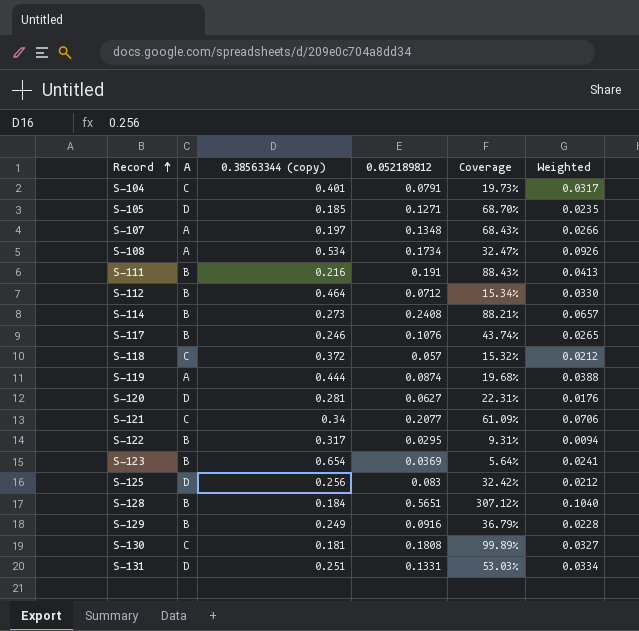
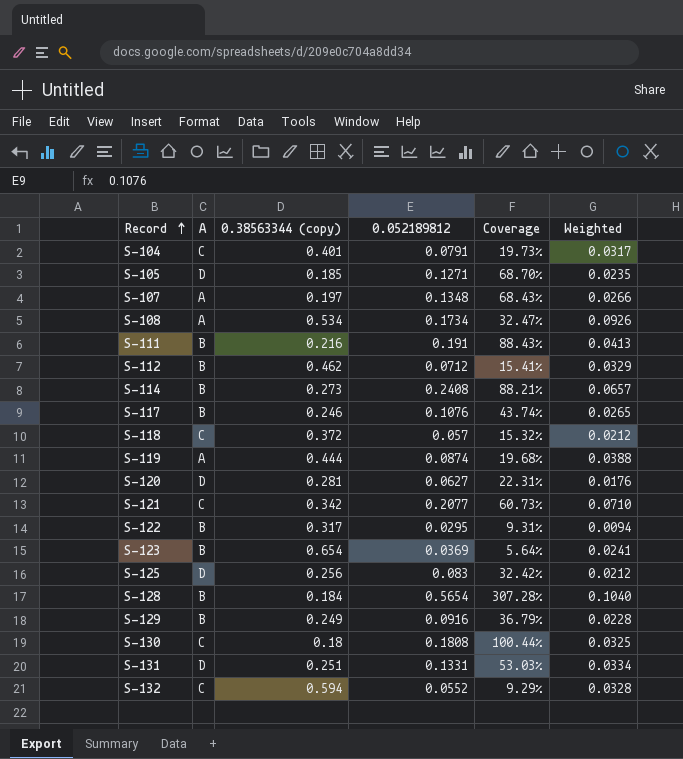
S-112 | 0.38563344 (copy): 0.464 -> 0.462
S-112 | Coverage: 15.34% -> 15.41%
S-112 | Weighted: 0.0330 -> 0.0329
S-121 | 0.38563344 (copy): 0.34 -> 0.342
S-121 | Coverage: 61.09% -> 60.73%
S-121 | Weighted: 0.0706 -> 0.0710
S-128 | 0.052189812: 0.5651 -> 0.5654
S-128 | Coverage: 307.12% -> 307.28%
S-130 | 0.38563344 (copy): 0.181 -> 0.18
S-130 | Coverage: 99.89% -> 100.44%
S-130 | Weighted: 0.0327 -> 0.0325
row S-132: none -> C | 0.594 | 0.0552 | 9.29% | 0.0328

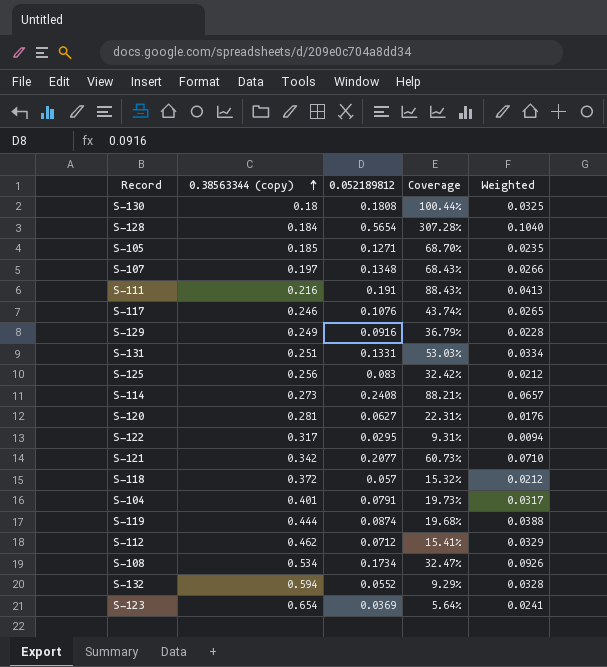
row order: Record ascending -> 0.38563344 (copy) ascending
column A | position: 2 -> none

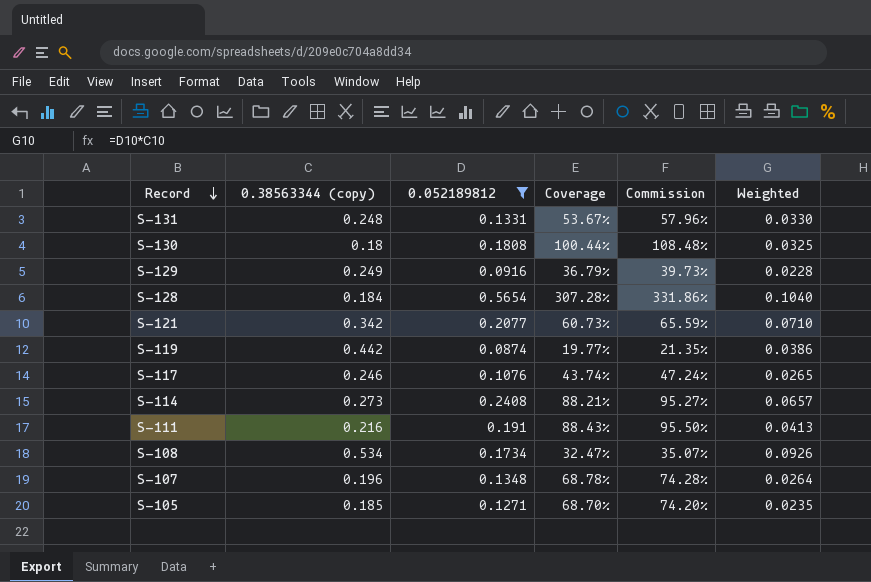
filter: none -> 0.052189812 >= 0.0874
row order: 0.38563344 (copy) ascending -> Record descending
column Commission | formula: none -> [Coverage] * 1.08
S-131 | 0.38563344 (copy): 0.251 -> 0.248
S-131 | Coverage: 53.03% -> 53.67%
S-131 | Weighted: 0.0334 -> 0.0330
S-119 | 0.38563344 (copy): 0.444 -> 0.442
S-119 | Coverage: 19.68% -> 19.77%
S-119 | Weighted: 0.0388 -> 0.0386
S-107 | 0.38563344 (copy): 0.197 -> 0.196
S-107 | Coverage: 68.43% -> 68.78%
S-107 | Weighted: 0.0266 -> 0.0264

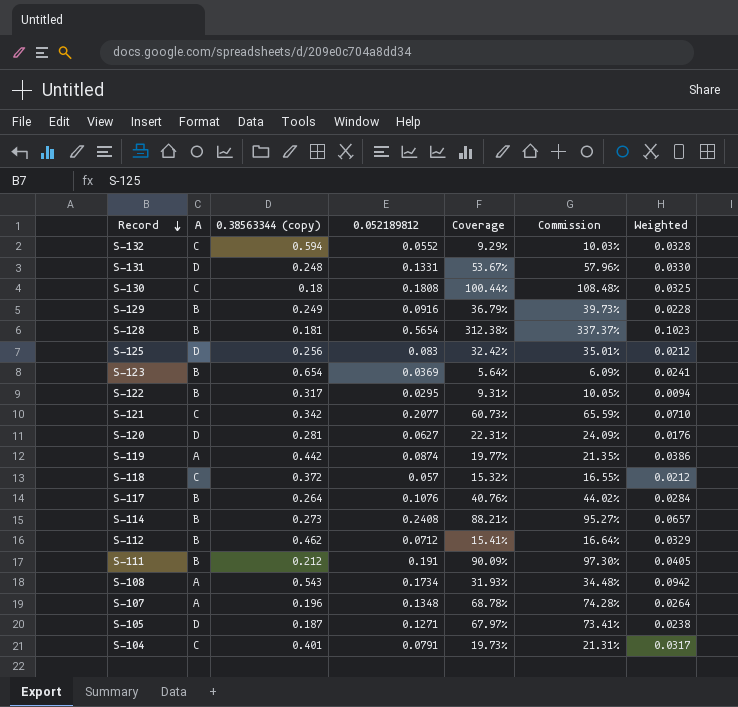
filter: 0.052189812 >= 0.0874 -> none
column A | position: none -> 2
S-128 | 0.38563344 (copy): 0.184 -> 0.181
S-128 | Coverage: 307.28% -> 312.38%
S-128 | Commission: 331.86% -> 337.37%
S-128 | Weighted: 0.1040 -> 0.1023
S-117 | 0.38563344 (copy): 0.246 -> 0.264
S-117 | Coverage: 43.74% -> 40.76%
S-117 | Commission: 47.24% -> 44.02%
S-117 | Weighted: 0.0265 -> 0.0284
S-111 | 0.38563344 (copy): 0.216 -> 0.212
S-111 | Coverage: 88.43% -> 90.09%
S-111 | Commission: 95.50% -> 97.30%
S-111 | Weighted: 0.0413 -> 0.0405
S-108 | 0.38563344 (copy): 0.534 -> 0.543
S-108 | Coverage: 32.47% -> 31.93%
S-108 | Commission: 35.07% -> 34.48%
S-108 | Weighted: 0.0926 -> 0.0942
S-105 | 0.38563344 (copy): 0.185 -> 0.187
S-105 | Coverage: 68.70% -> 67.97%
S-105 | Commission: 74.20% -> 73.41%
S-105 | Weighted: 0.0235 -> 0.0238

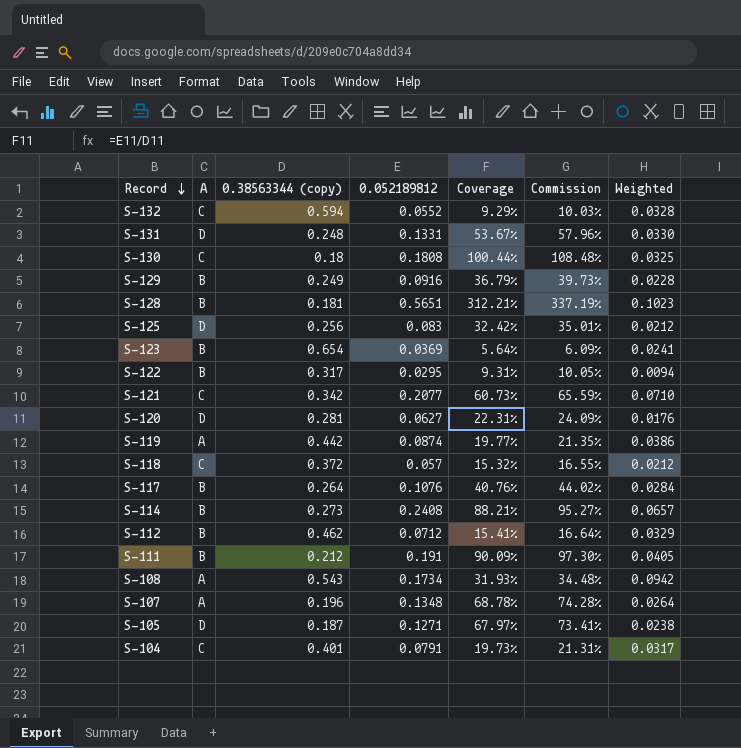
S-128 | 0.052189812: 0.5654 -> 0.5651
S-128 | Coverage: 312.38% -> 312.21%
S-128 | Commission: 337.37% -> 337.19%

